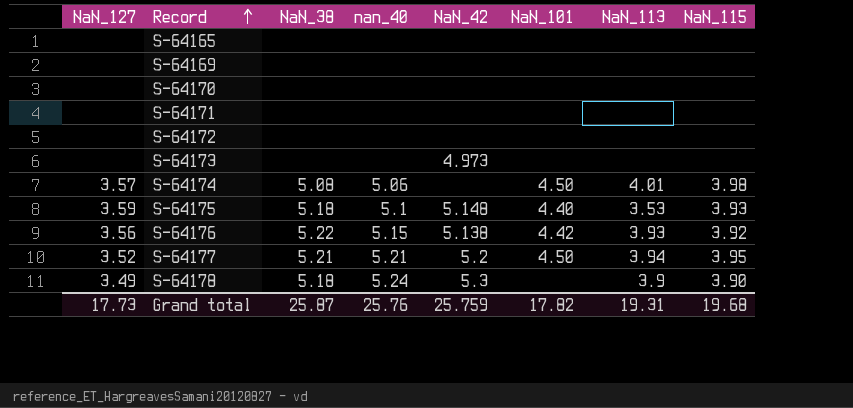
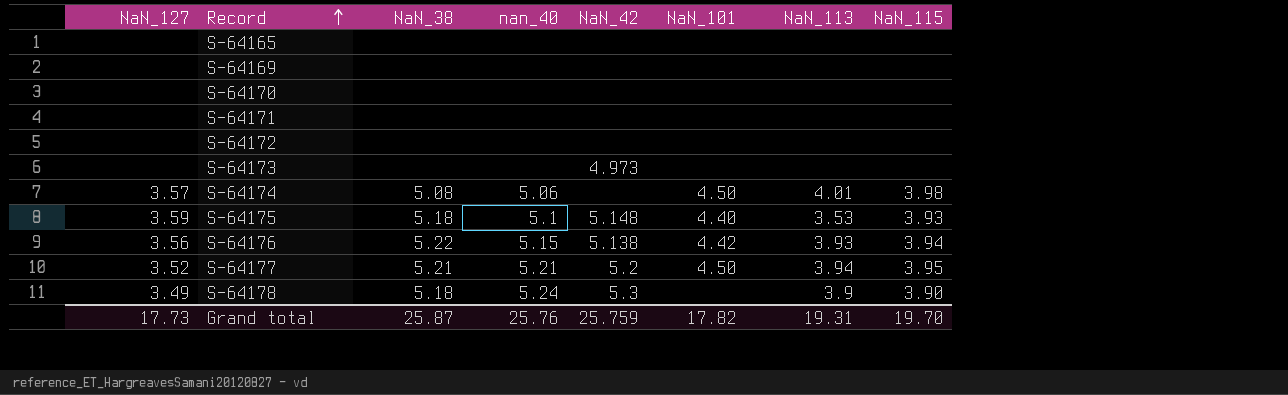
S-64176 | NaN_115: 3.92 -> 3.94
Grand total | NaN_115: 19.68 -> 19.70

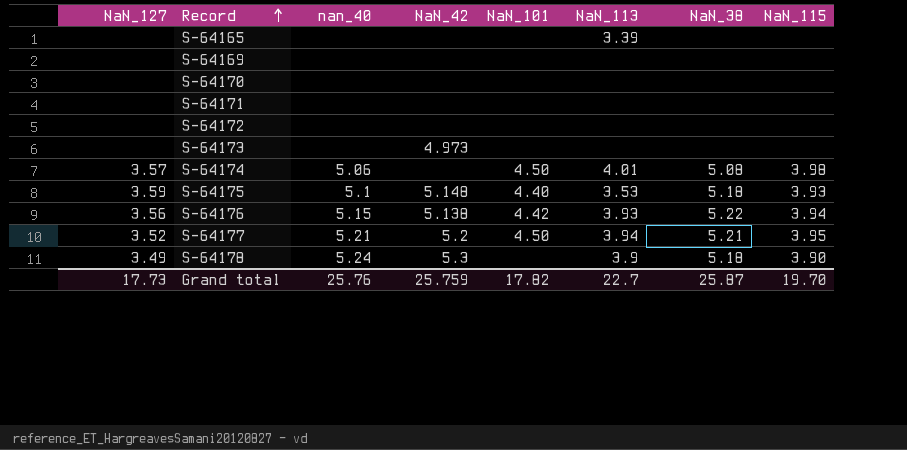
column NaN_38 | position: 3 -> 7
S-64165 | NaN_113: none -> 3.39
Grand total | NaN_113: 19.31 -> 22.7

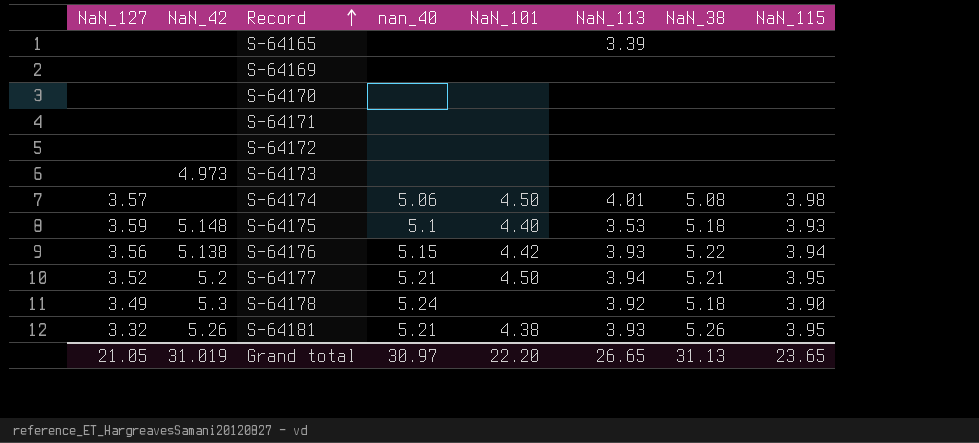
column NaN_42 | position: 4 -> 2
S-64178 | NaN_113: 3.9 -> 3.92
row S-64181: none -> 3.32 | 5.26 | 5.21 | 4.38 | 3.93 | 5.26 | 3.95
Grand total | NaN_127: 17.73 -> 21.05
Grand total | NaN_42: 25.759 -> 31.019
Grand total | nan_40: 25.76 -> 30.97
Grand total | NaN_101: 17.82 -> 22.20
Grand total | NaN_113: 22.7 -> 26.65
Grand total | NaN_38: 25.87 -> 31.13
Grand total | NaN_115: 19.70 -> 23.65

